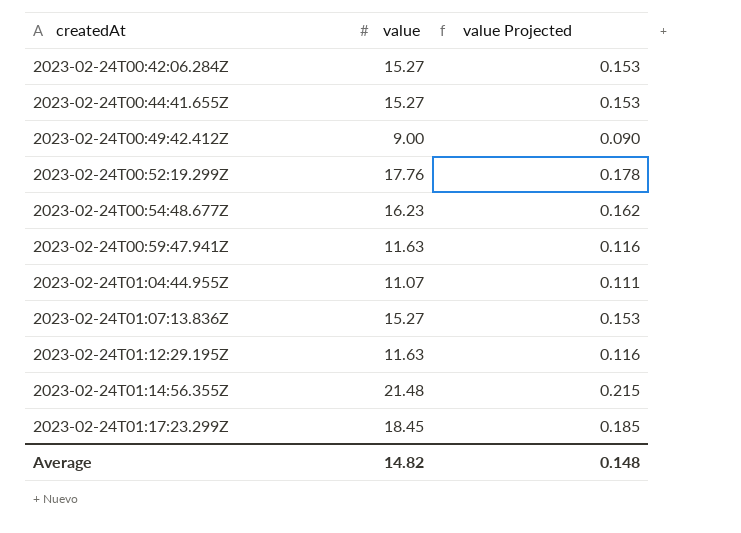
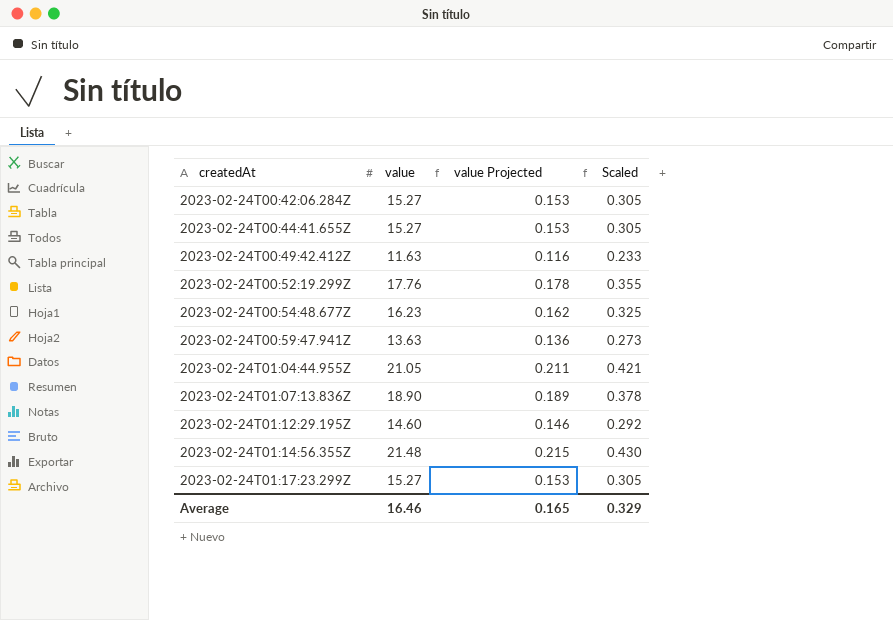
column Scaled | formula: none -> [value] * 0.02
2023-02-24T00:49:42.412Z | value: 9.00 -> 11.63
2023-02-24T00:49:42.412Z | value Projected: 0.090 -> 0.116
2023-02-24T00:59:47.941Z | value: 11.63 -> 13.63
2023-02-24T00:59:47.941Z | value Projected: 0.116 -> 0.136
2023-02-24T01:04:44.955Z | value: 11.07 -> 21.05
2023-02-24T01:04:44.955Z | value Projected: 0.111 -> 0.211
2023-02-24T01:07:13.836Z | value: 15.27 -> 18.90
2023-02-24T01:07:13.836Z | value Projected: 0.153 -> 0.189
2023-02-24T01:12:29.195Z | value: 11.63 -> 14.60
2023-02-24T01:12:29.195Z | value Projected: 0.116 -> 0.146
2023-02-24T01:17:23.299Z | value: 18.45 -> 15.27
2023-02-24T01:17:23.299Z | value Projected: 0.185 -> 0.153
Average | value: 14.82 -> 16.46
Average | value Projected: 0.148 -> 0.165

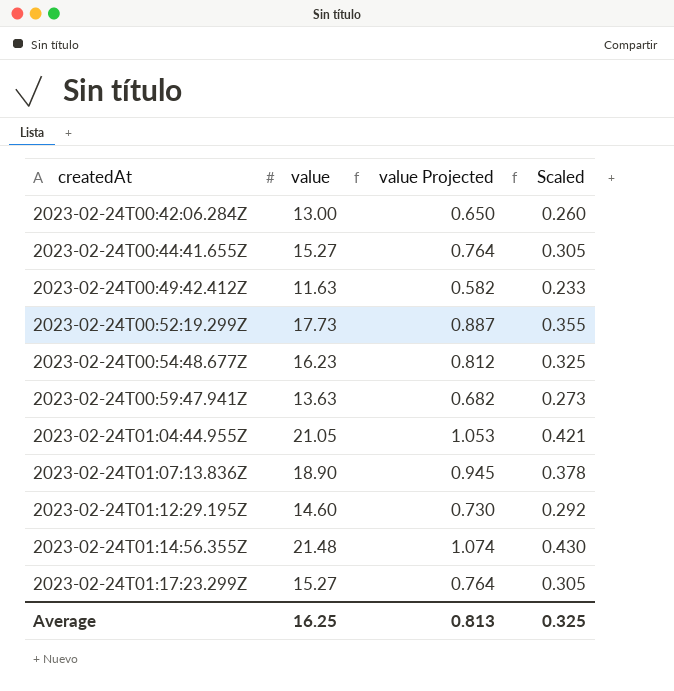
column value Projected | formula: [value] * 0.01 -> [value] * 0.05
2023-02-24T00:42:06.284Z | value: 15.27 -> 13.00
2023-02-24T00:42:06.284Z | Scaled: 0.305 -> 0.260
2023-02-24T00:52:19.299Z | value: 17.76 -> 17.73
Average | value: 16.46 -> 16.25
Average | value Projected: 0.165 -> 0.813
Average | Scaled: 0.329 -> 0.325

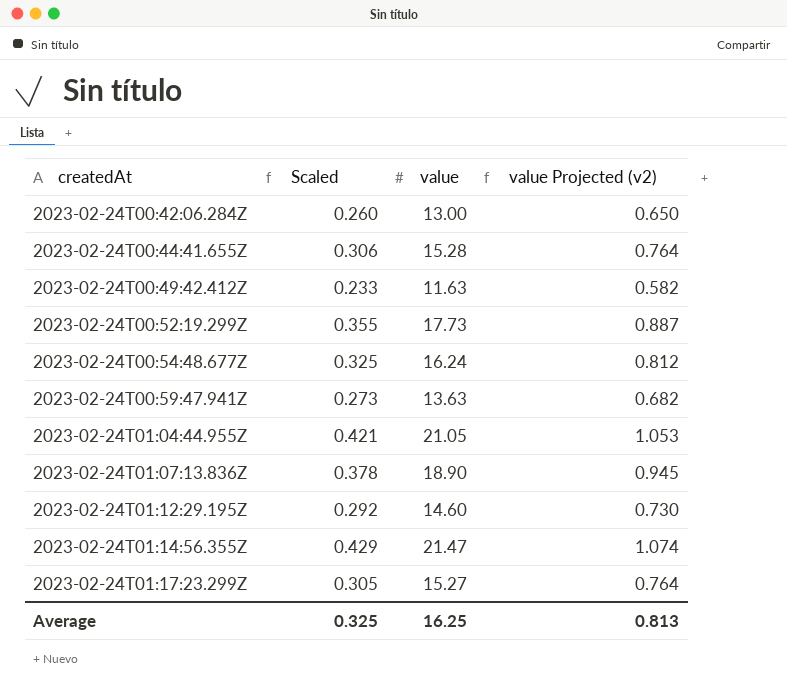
column Scaled | position: 4 -> 2
column name: value Projected -> value Projected (v2)
2023-02-24T00:44:41.655Z | Scaled: 0.305 -> 0.306
2023-02-24T00:44:41.655Z | value: 15.27 -> 15.28
2023-02-24T00:54:48.677Z | value: 16.23 -> 16.24
2023-02-24T01:14:56.355Z | Scaled: 0.430 -> 0.429
2023-02-24T01:14:56.355Z | value: 21.48 -> 21.47

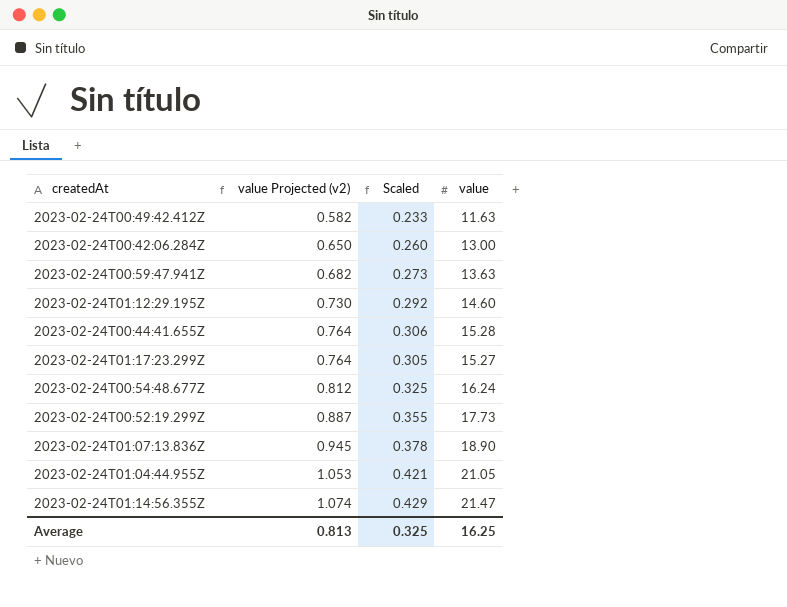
row order: createdAt ascending -> value Projected (v2) ascending
column value Projected (v2) | position: 4 -> 2

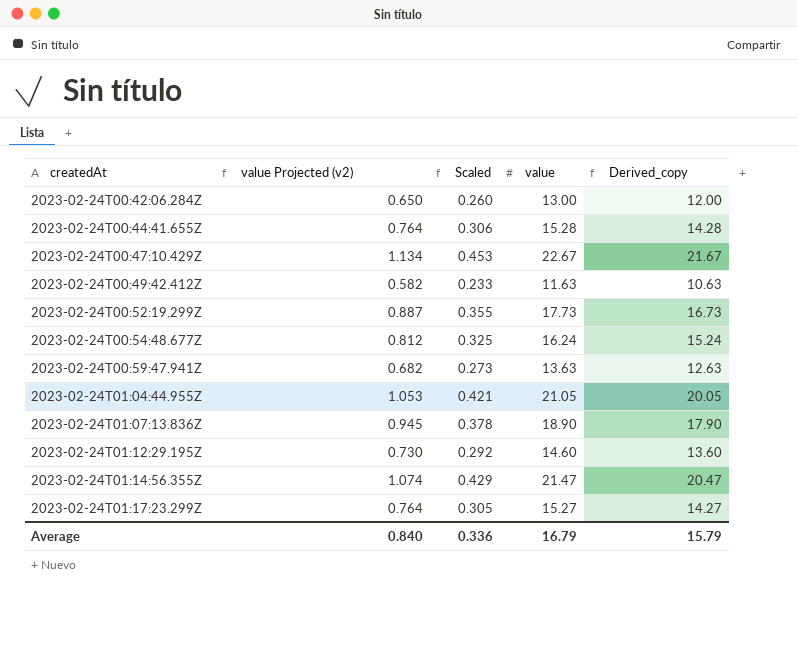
row order: value Projected (v2) ascending -> createdAt ascending
column Derived_copy | formula: none -> [value] - 1
row 2023-02-24T00:47:10.429Z: none -> 1.134 | 0.453 | 22.67 | 21.67
Average | value Projected (v2): 0.813 -> 0.840
Average | Scaled: 0.325 -> 0.336
Average | value: 16.25 -> 16.79

